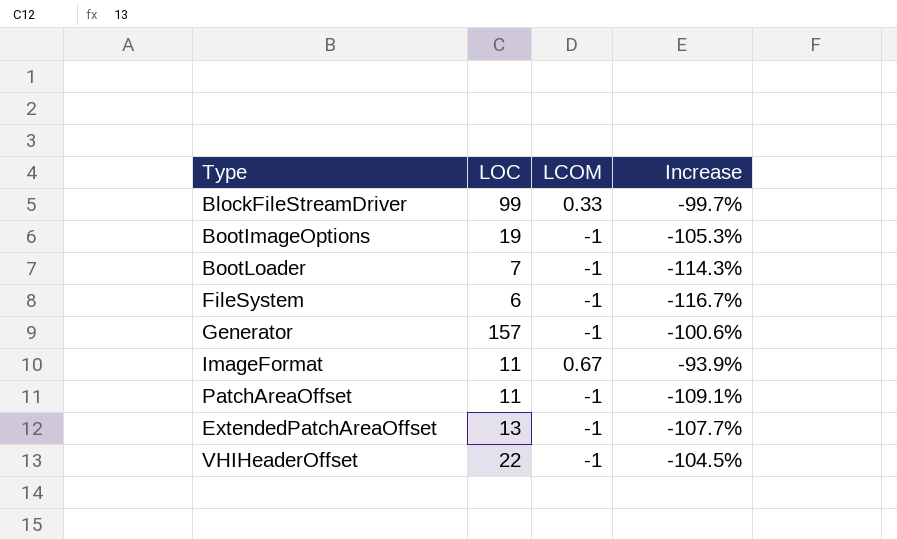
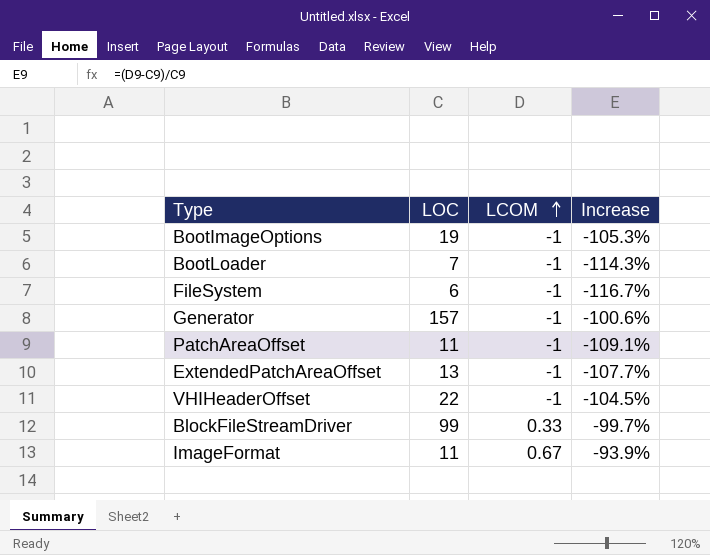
row order: none -> LCOM ascending

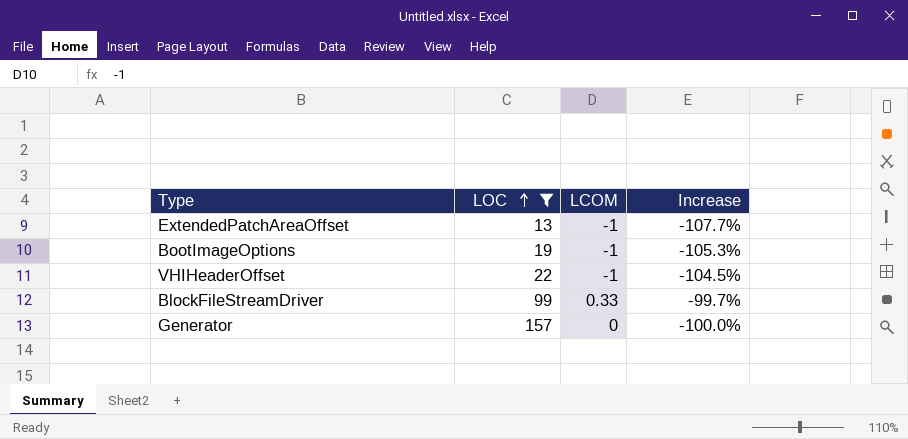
filter: none -> LOC >= 13
row order: LCOM ascending -> LOC ascending
Generator | LCOM: -1 -> 0
Generator | Increase: -100.6% -> -100.0%

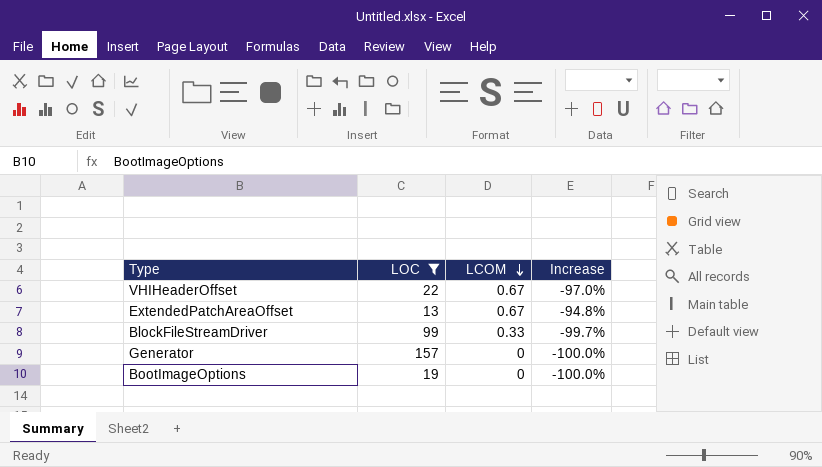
row order: LOC ascending -> LCOM descending
VHIHeaderOffset | LCOM: -1 -> 0.67
VHIHeaderOffset | Increase: -104.5% -> -97.0%
ExtendedPatchAreaOffset | LCOM: -1 -> 0.67
ExtendedPatchAreaOffset | Increase: -107.7% -> -94.8%
BootImageOptions | LCOM: -1 -> 0
BootImageOptions | Increase: -105.3% -> -100.0%

